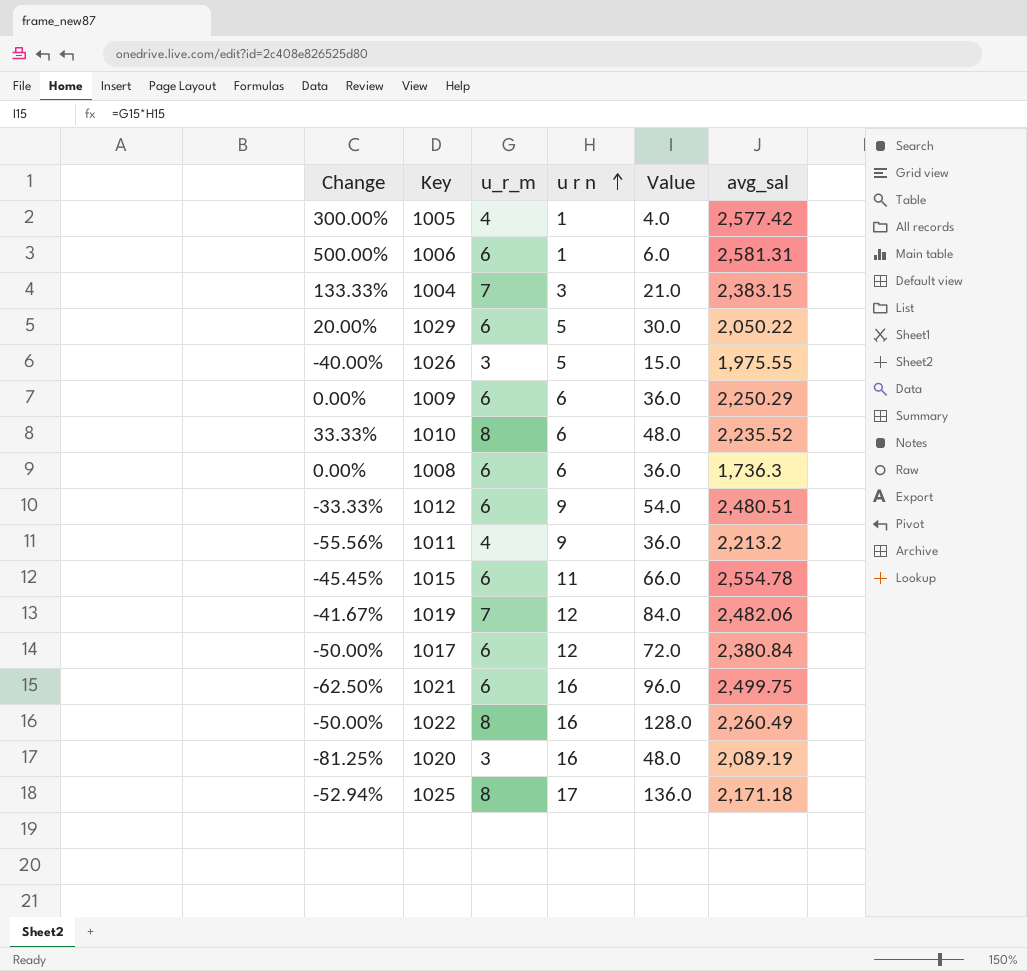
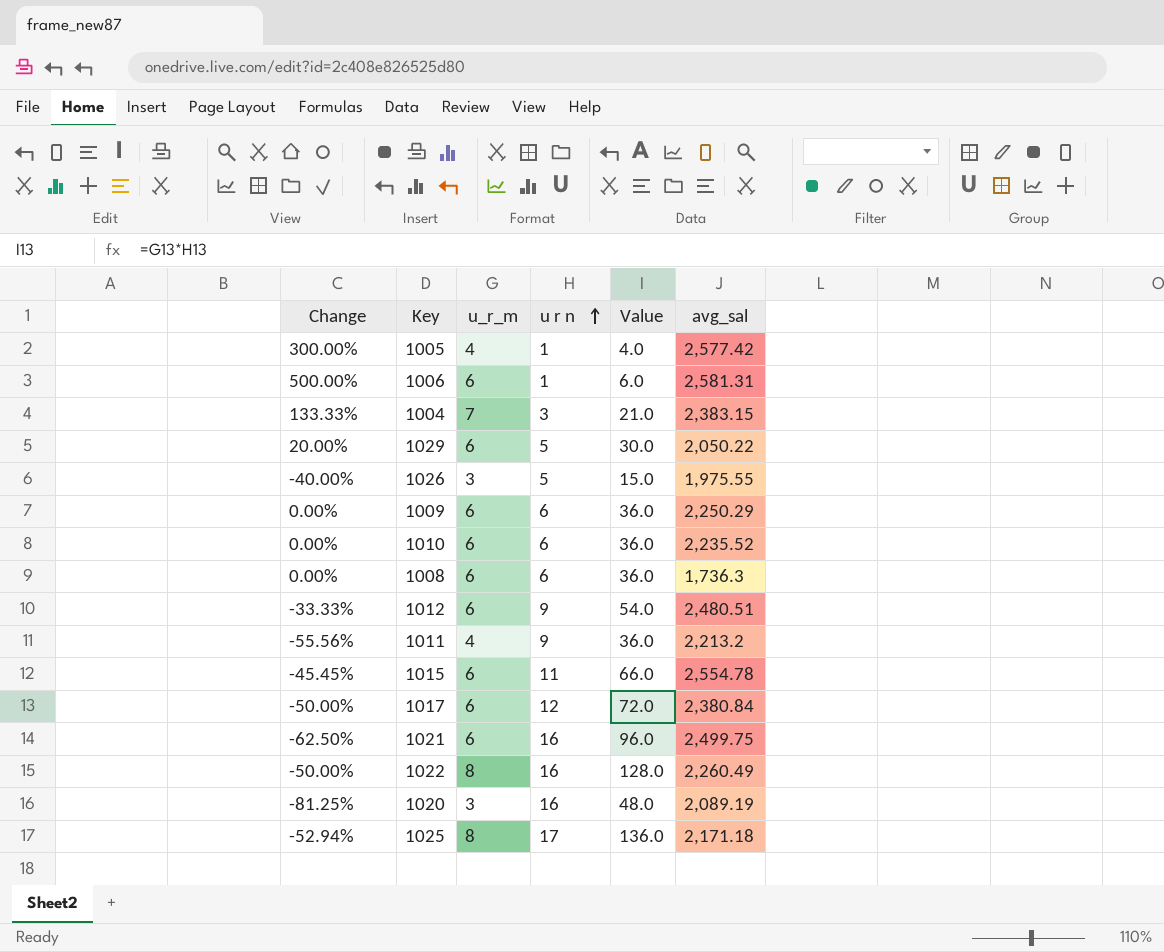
row 1019: -41.67% | 7 | 12 | 84.0 | 2,482.06 -> none
1010 | Change: 33.33% -> 0.00%
1010 | u_r_m: 8 -> 6
1010 | Value: 48.0 -> 36.0

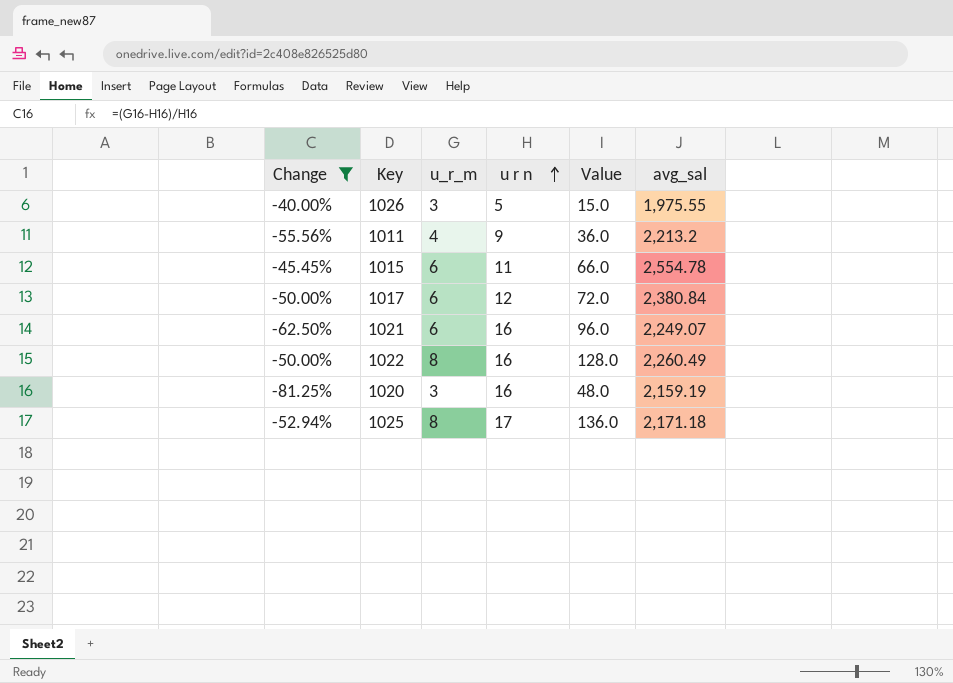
filter: none -> Change <= -40.00%
1021 | avg_sal: 2,499.75 -> 2,249.07
1020 | avg_sal: 2,089.19 -> 2,159.19

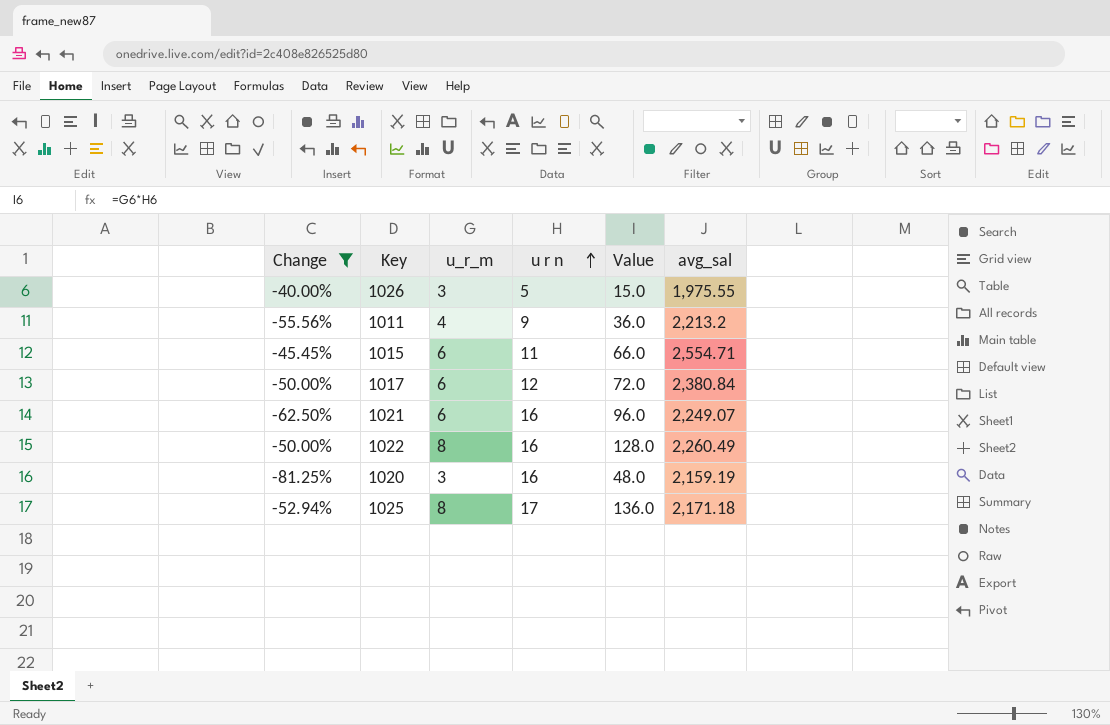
1015 | avg_sal: 2,554.78 -> 2,554.71

